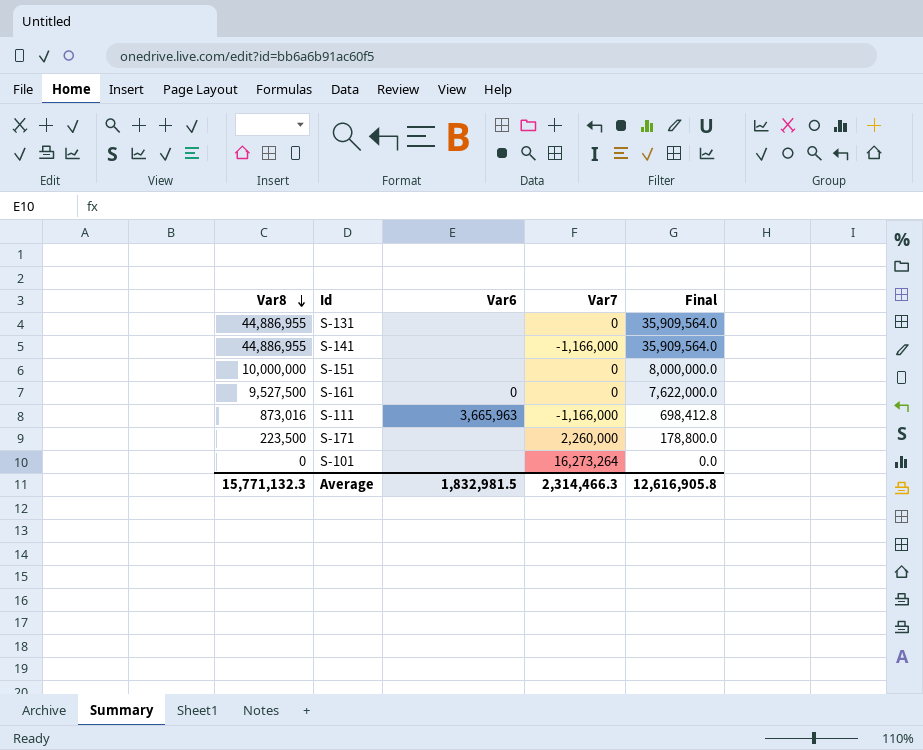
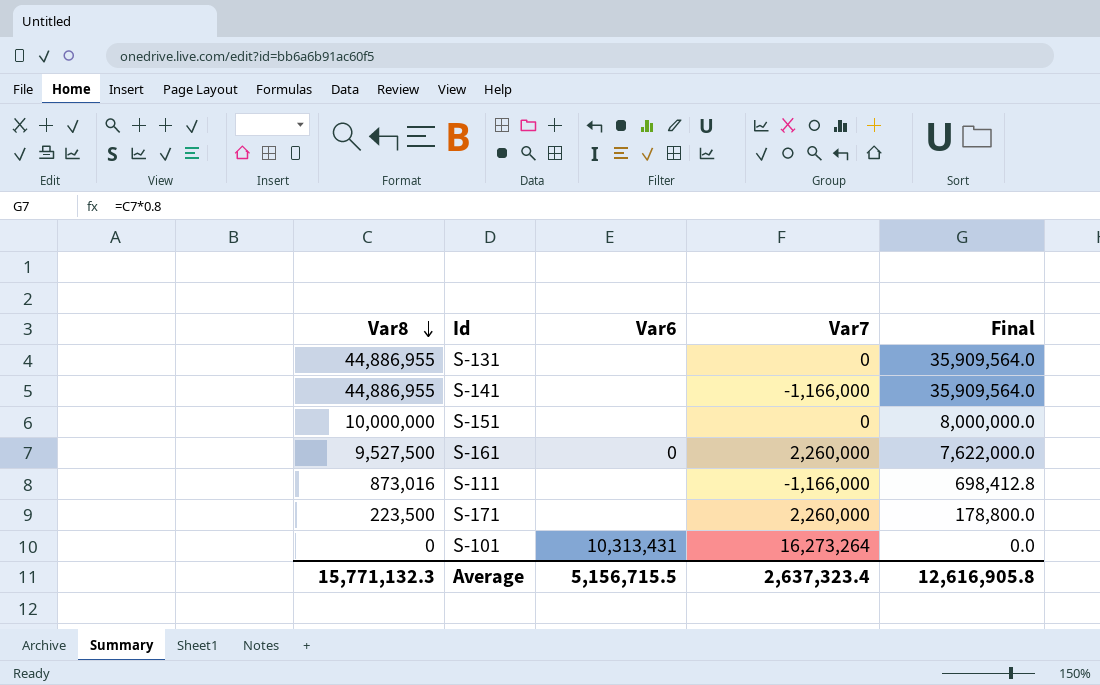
S-161 | Var7: 0 -> 2,260,000
S-111 | Var6: 3,665,963 -> none
S-101 | Var6: none -> 10,313,431
Average | Var6: 1,832,981.5 -> 5,156,715.5
Average | Var7: 2,314,466.3 -> 2,637,323.4

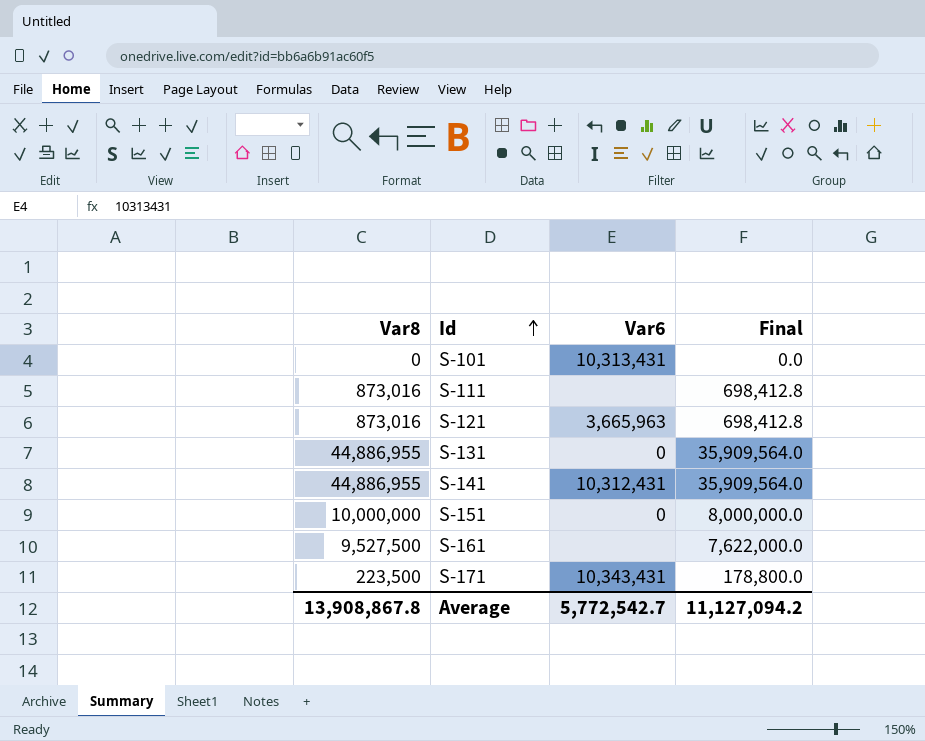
row order: Var8 descending -> Id ascending
column Var7 | position: 4 -> none
row S-121: none -> 873,016 | 3,665,963 | 698,412.8
S-131 | Var6: none -> 0
S-141 | Var6: none -> 10,312,431
S-151 | Var6: none -> 0
S-161 | Var6: 0 -> none
S-171 | Var6: none -> 10,343,431
Average | Var8: 15,771,132.3 -> 13,908,867.8
Average | Var6: 5,156,715.5 -> 5,772,542.7
Average | Final: 12,616,905.8 -> 11,127,094.2

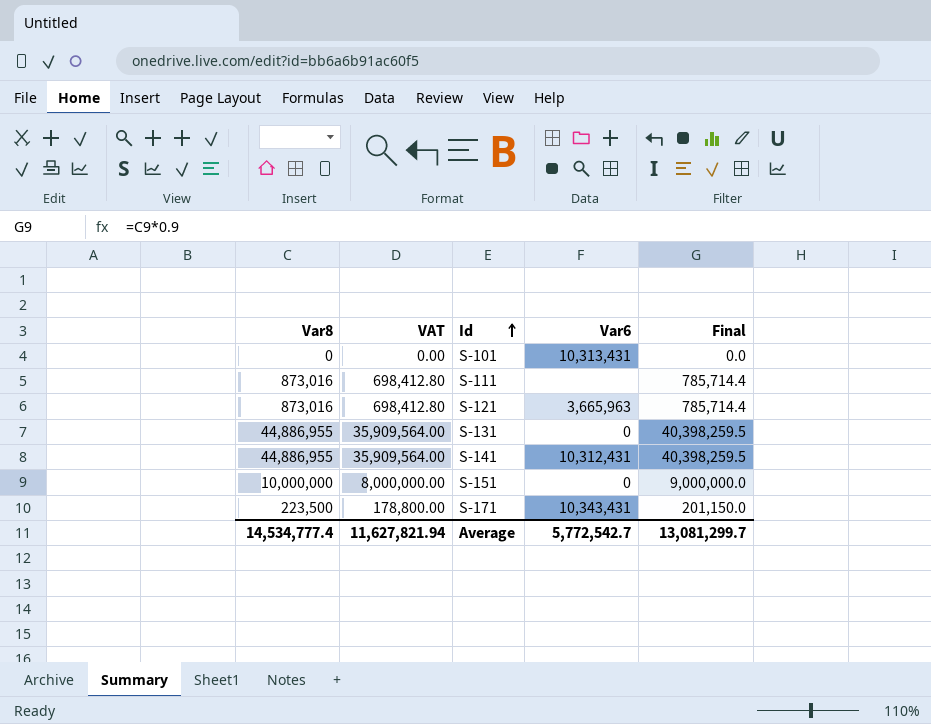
column VAT | formula: none -> [Var8] * 0.8
column Final | formula: [Var8] * 0.8 -> [Var8] * 0.9
row S-161: 9,527,500 | none | 7,622,000.0 -> none
Average | Var8: 13,908,867.8 -> 14,534,777.4
Average | Final: 11,127,094.2 -> 13,081,299.7

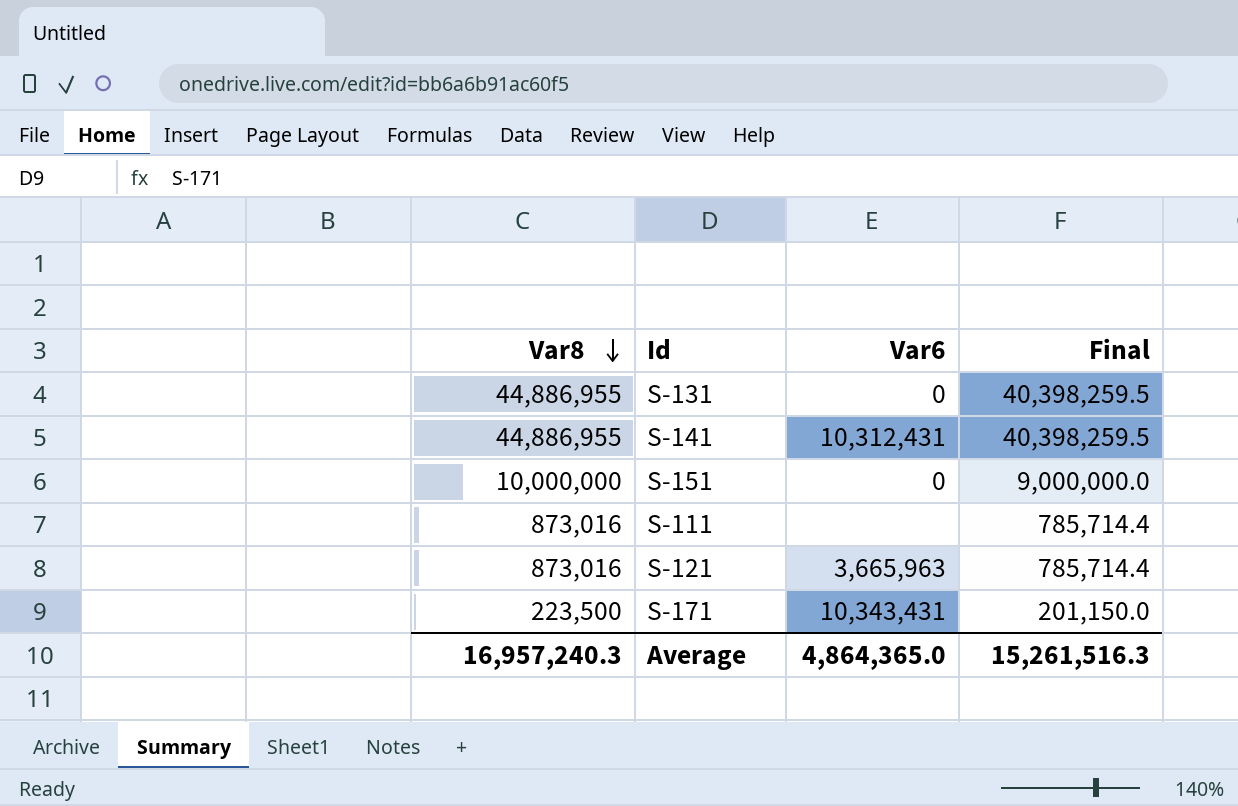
row order: Id ascending -> Var8 descending
column VAT | formula: [Var8] * 0.8 -> none
row S-101: 0 | 0.00 | 10,313,431 | 0.0 -> none
Average | Var8: 14,534,777.4 -> 16,957,240.3
Average | Var6: 5,772,542.7 -> 4,864,365.0
Average | Final: 13,081,299.7 -> 15,261,516.3

